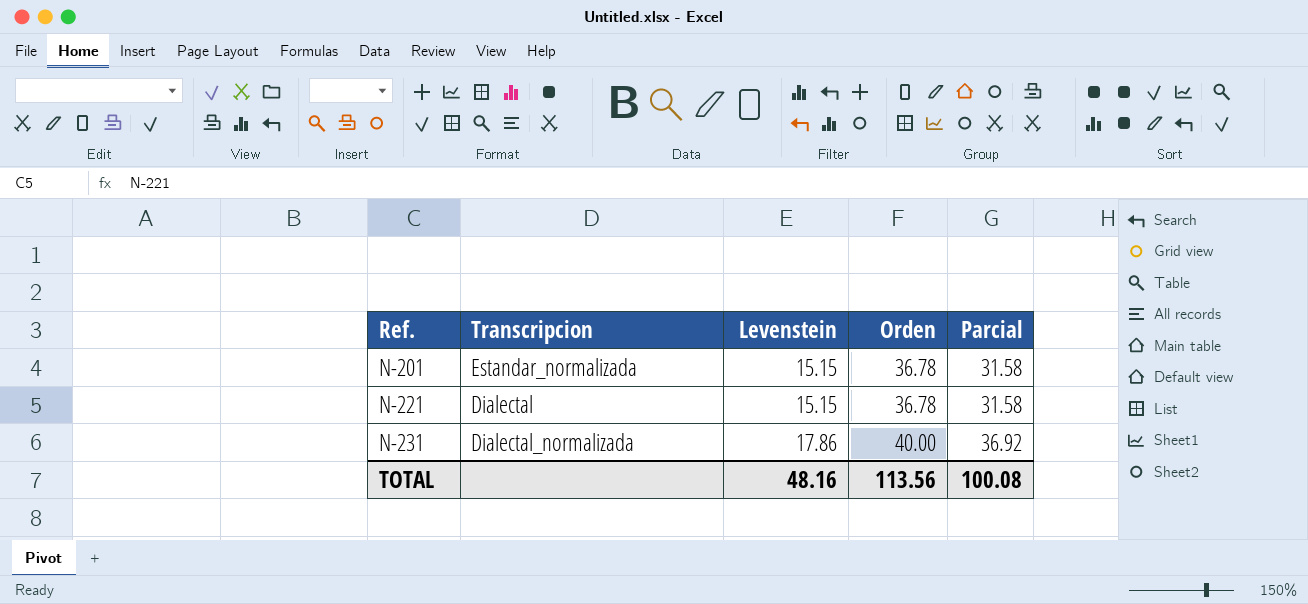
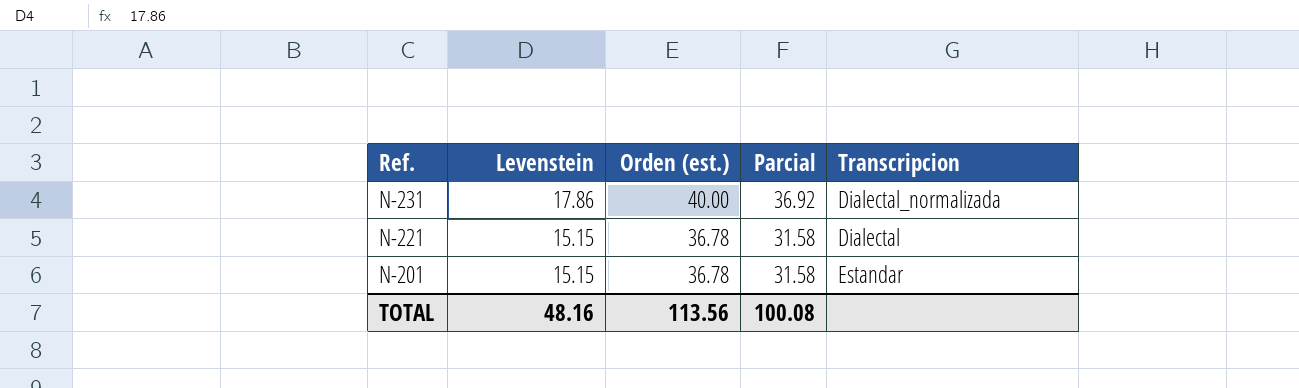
row order: Ref. ascending -> Ref. descending
column name: Orden -> Orden (est.)
column Transcripcion | position: 2 -> 5
N-201 | Transcripcion: Estandar_normalizada -> Estandar

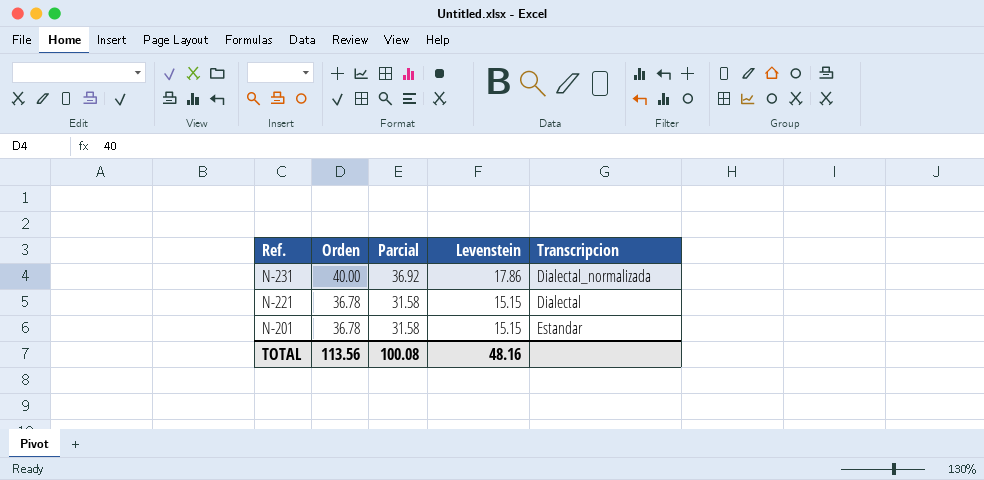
column name: Orden (est.) -> Orden
column Levenstein | position: 2 -> 4

